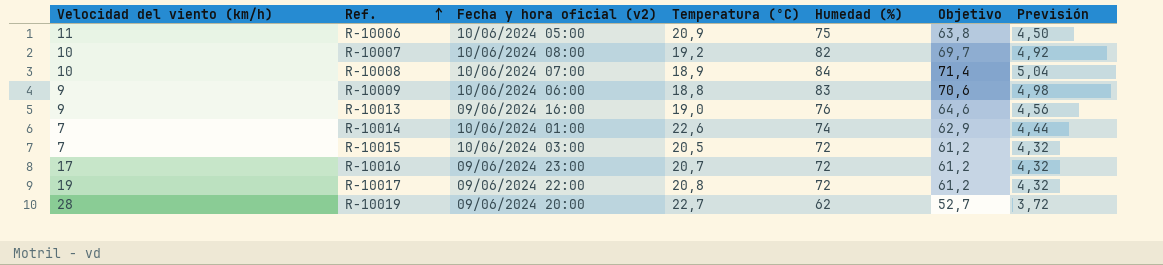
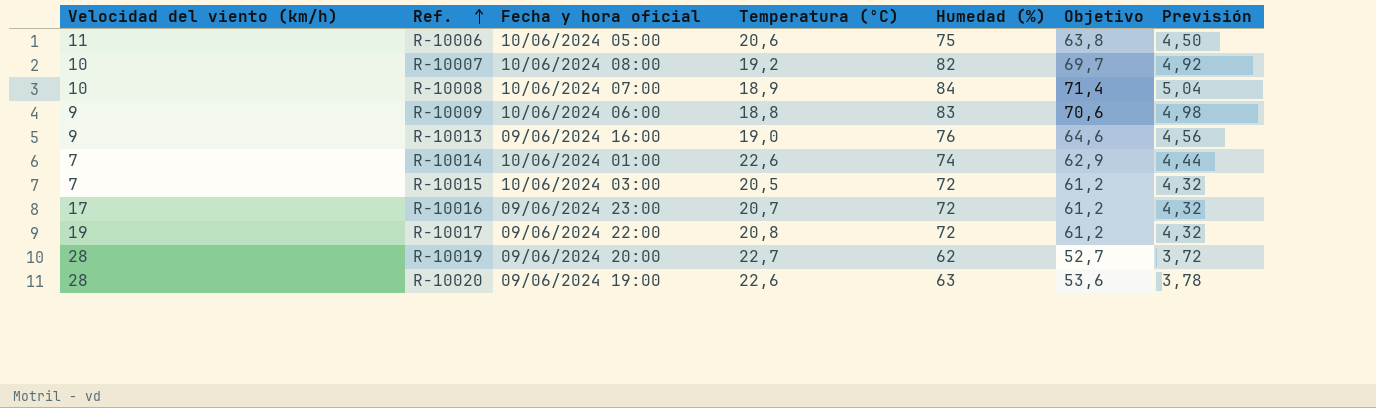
column name: Fecha y hora oficial (v2) -> Fecha y hora oficial
R-10006 | Temperatura (ºC): 20,9 -> 20,6
row R-10020: none -> 28 | 09/06/2024 19:00 | 22,6 | 63 | 53,6 | 3,78

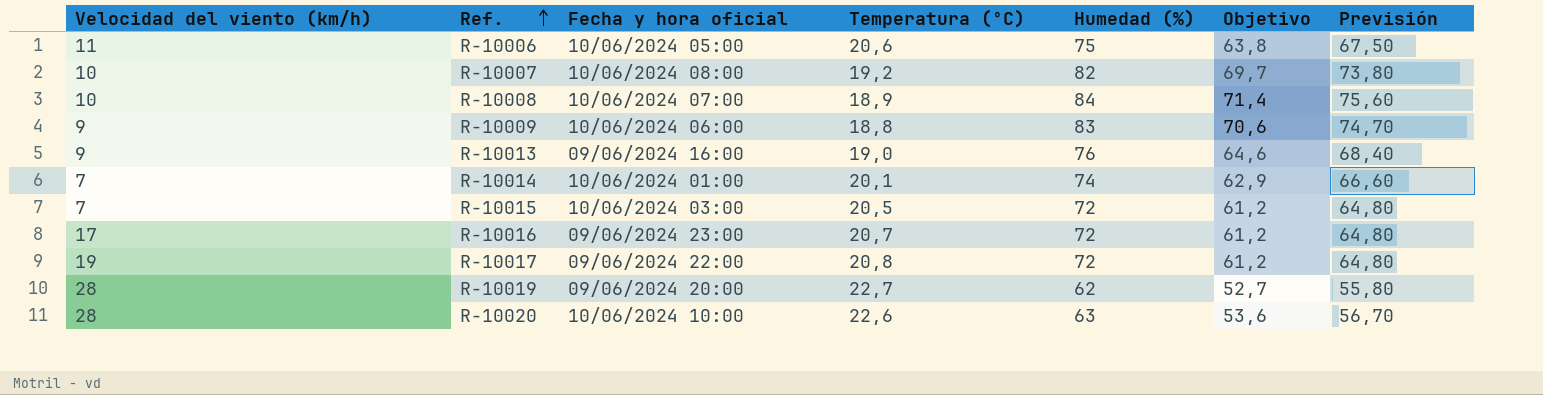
column Previsión | formula: [Humedad (%)] * 0,06 -> [Humedad (%)] * 0,9
R-10014 | Temperatura (ºC): 22,6 -> 20,1
R-10020 | Fecha y hora oficial: 09/06/2024 19:00 -> 10/06/2024 10:00

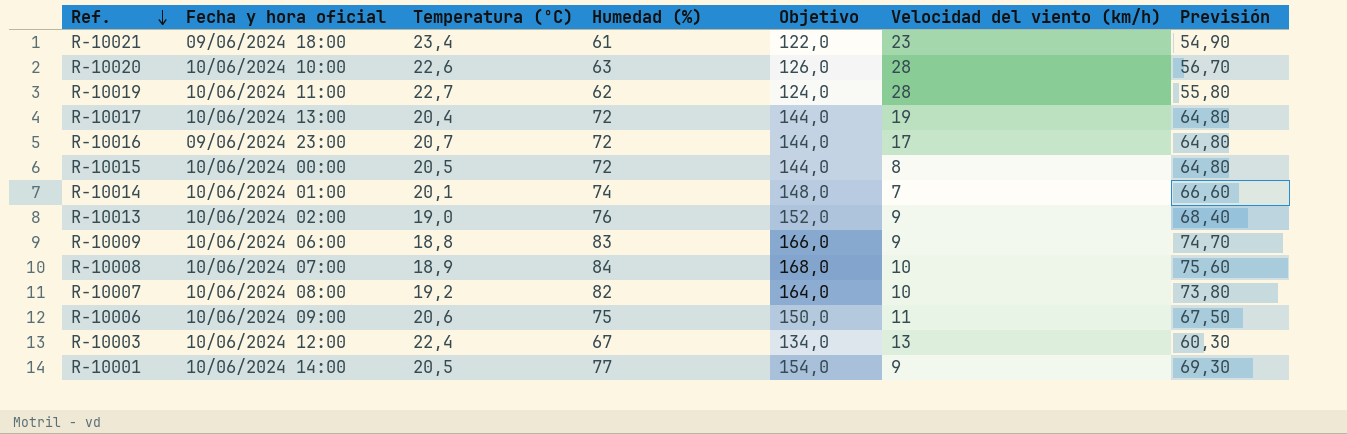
row order: Ref. ascending -> Ref. descending
column Objetivo | formula: [Humedad (%)] * 0,85 -> [Humedad (%)] * 2
column Velocidad del viento (km/h) | position: 1 -> 6
row R-10021: none -> 09/06/2024 18:00 | 23,4 | 61 | 122,0 | 23 | 54,90
R-10019 | Fecha y hora oficial: 09/06/2024 20:00 -> 10/06/2024 11:00
R-10017 | Fecha y hora oficial: 09/06/2024 22:00 -> 10/06/2024 13:00
R-10017 | Temperatura (ºC): 20,8 -> 20,4
R-10015 | Fecha y hora oficial: 10/06/2024 03:00 -> 10/06/2024 00:00
R-10015 | Velocidad del viento (km/h): 7 -> 8
R-10013 | Fecha y hora oficial: 09/06/2024 16:00 -> 10/06/2024 02:00
R-10006 | Fecha y hora oficial: 10/06/2024 05:00 -> 10/06/2024 09:00
row R-10003: none -> 10/06/2024 12:00 | 22,4 | 67 | 134,0 | 13 | 60,30
row R-10001: none -> 10/06/2024 14:00 | 20,5 | 77 | 154,0 | 9 | 69,30

